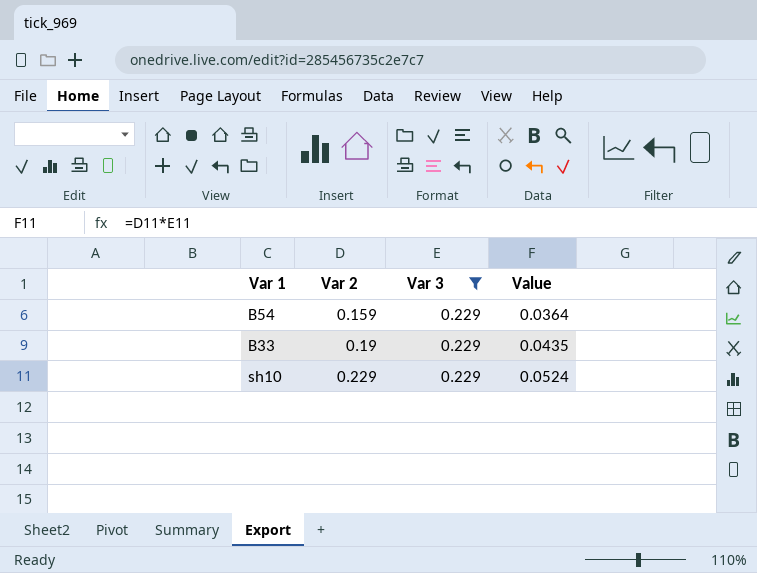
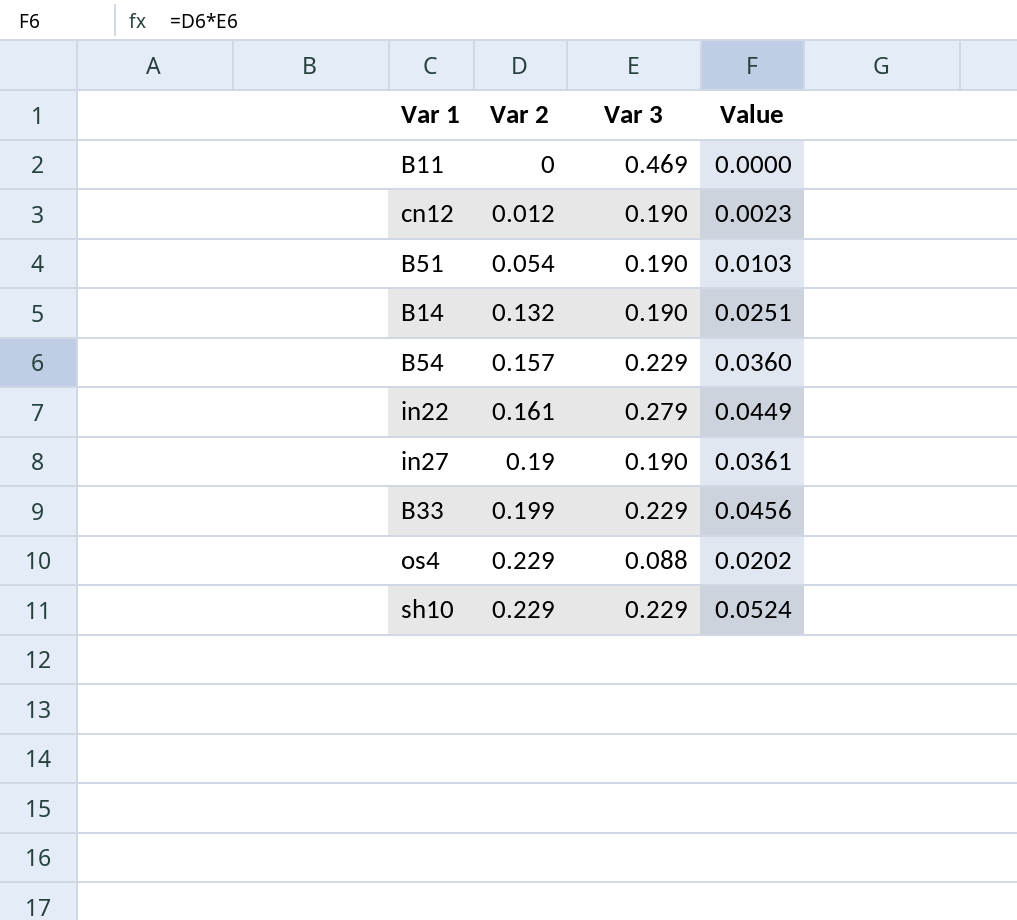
filter: Var 3 = 0.229 -> none
B54 | Var 2: 0.159 -> 0.157
B54 | Value: 0.0364 -> 0.0360
B33 | Var 2: 0.19 -> 0.199
B33 | Value: 0.0435 -> 0.0456

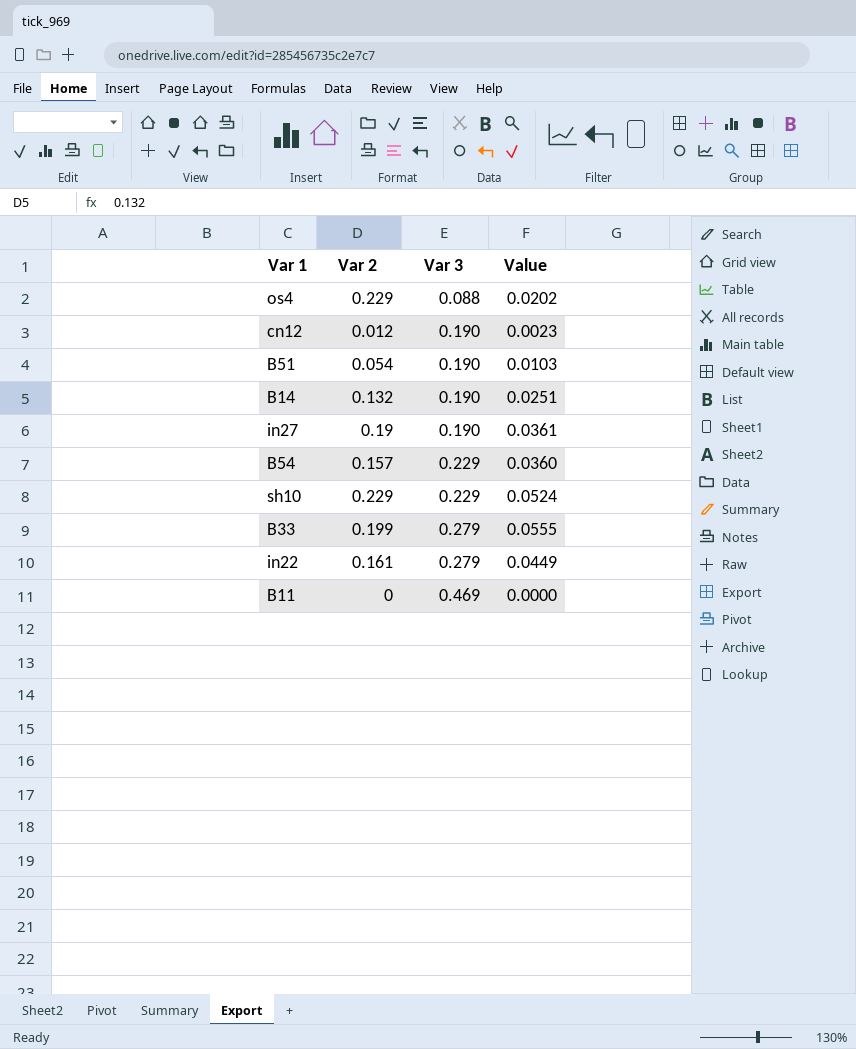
row order: Var 2 ascending -> Var 3 ascending
B33 | Var 3: 0.229 -> 0.279
B33 | Value: 0.0456 -> 0.0555

